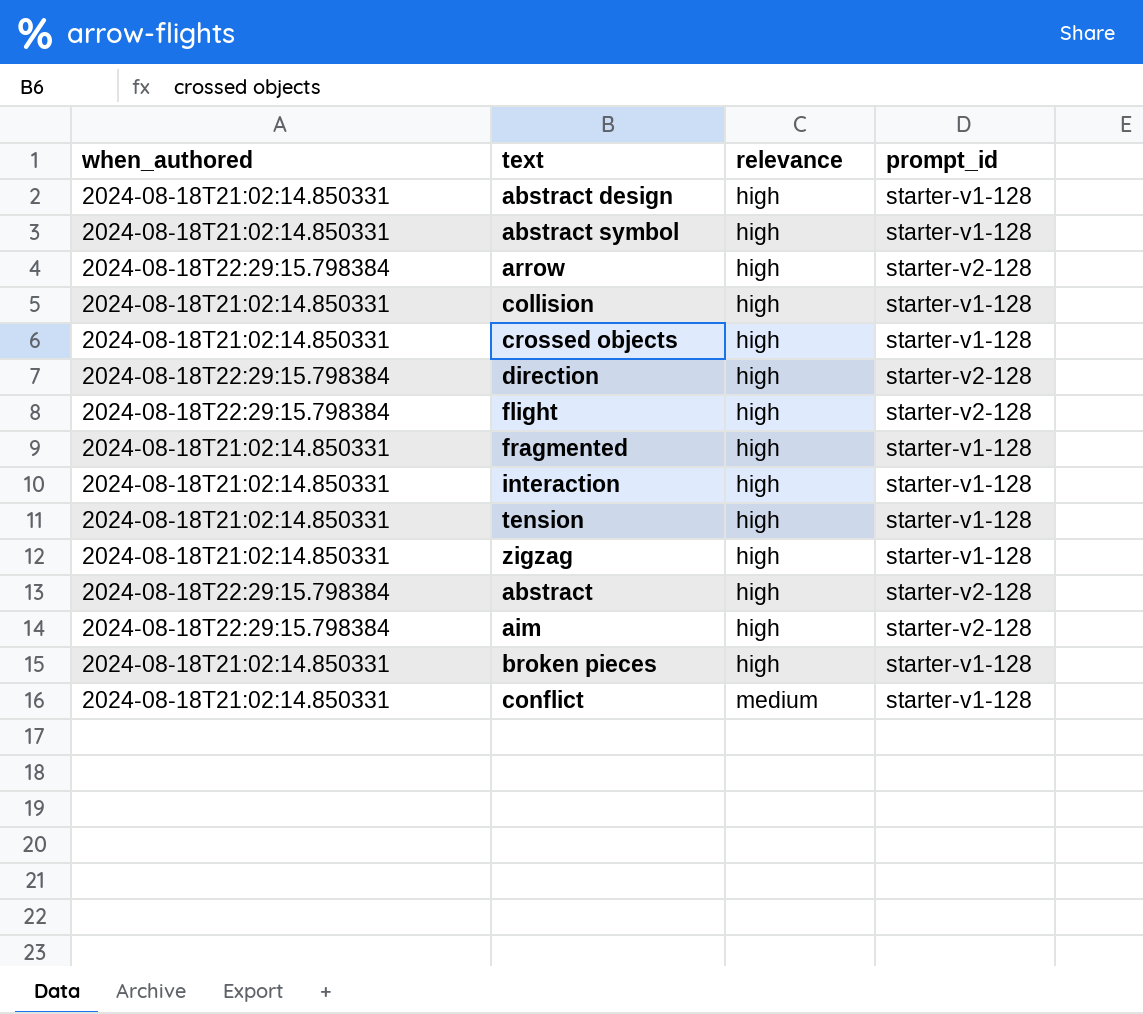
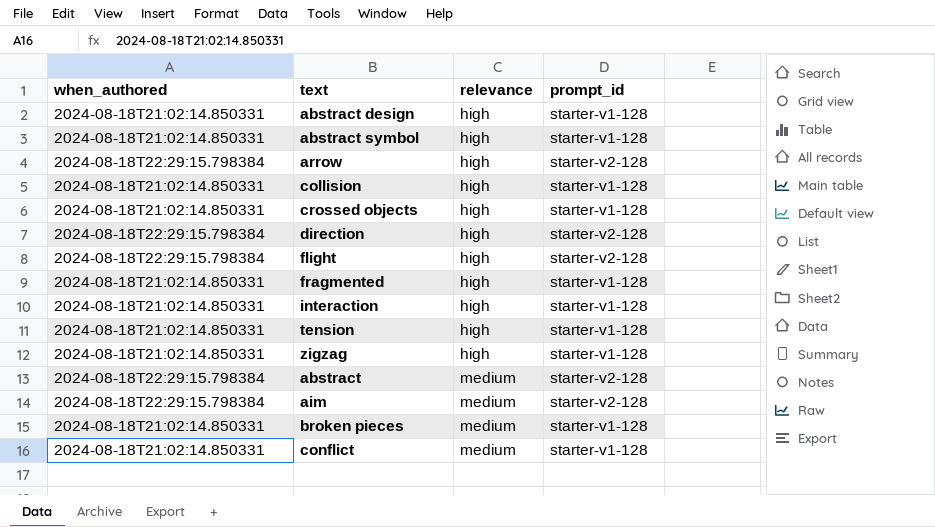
abstract | relevance: high -> medium
aim | relevance: high -> medium
broken pieces | relevance: high -> medium

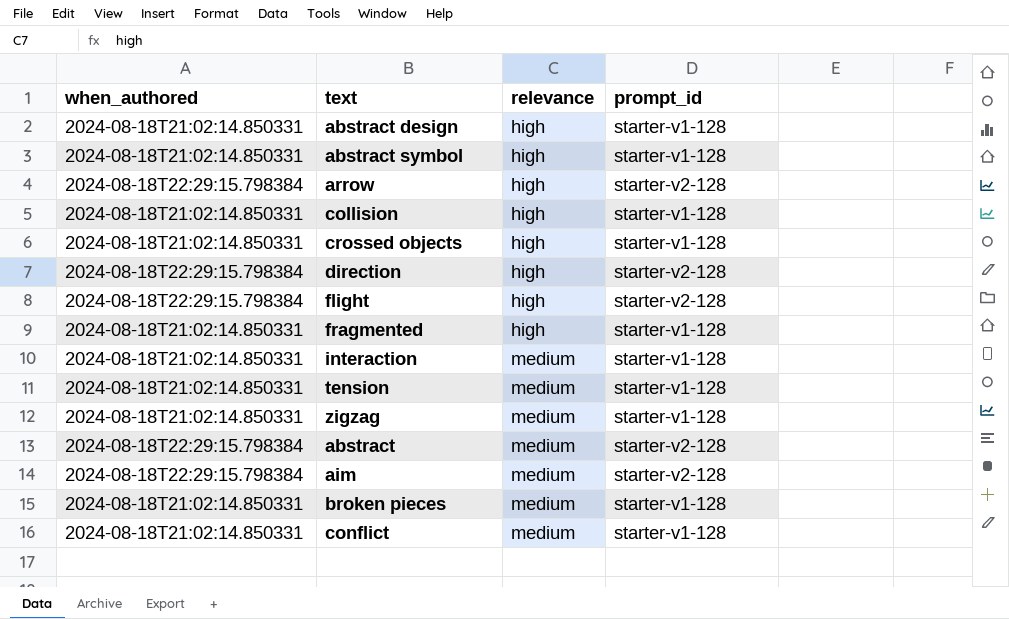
interaction | relevance: high -> medium
tension | relevance: high -> medium
zigzag | relevance: high -> medium

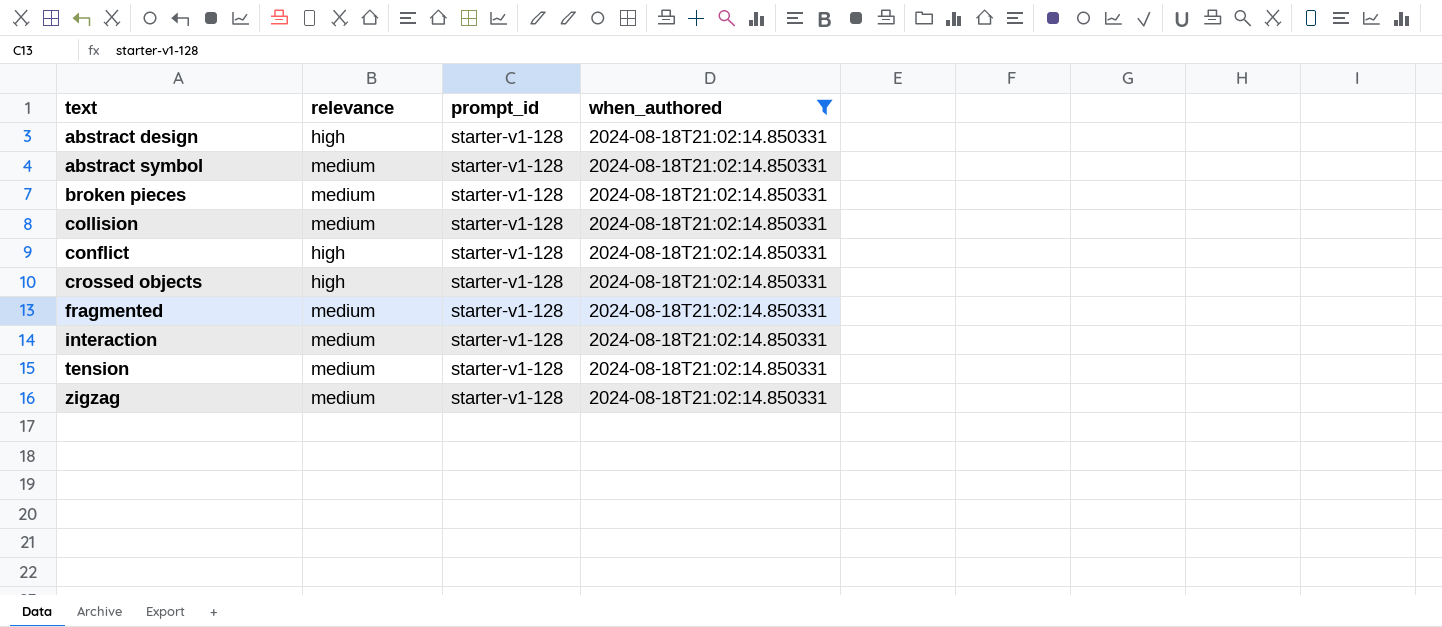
filter: none -> when_authored = 2024-08-18T21:02:14.850331
row order: relevance ascending -> text ascending
column when_authored | position: 1 -> 4
abstract symbol | relevance: high -> medium
collision | relevance: high -> medium
conflict | relevance: medium -> high
fragmented | relevance: high -> medium

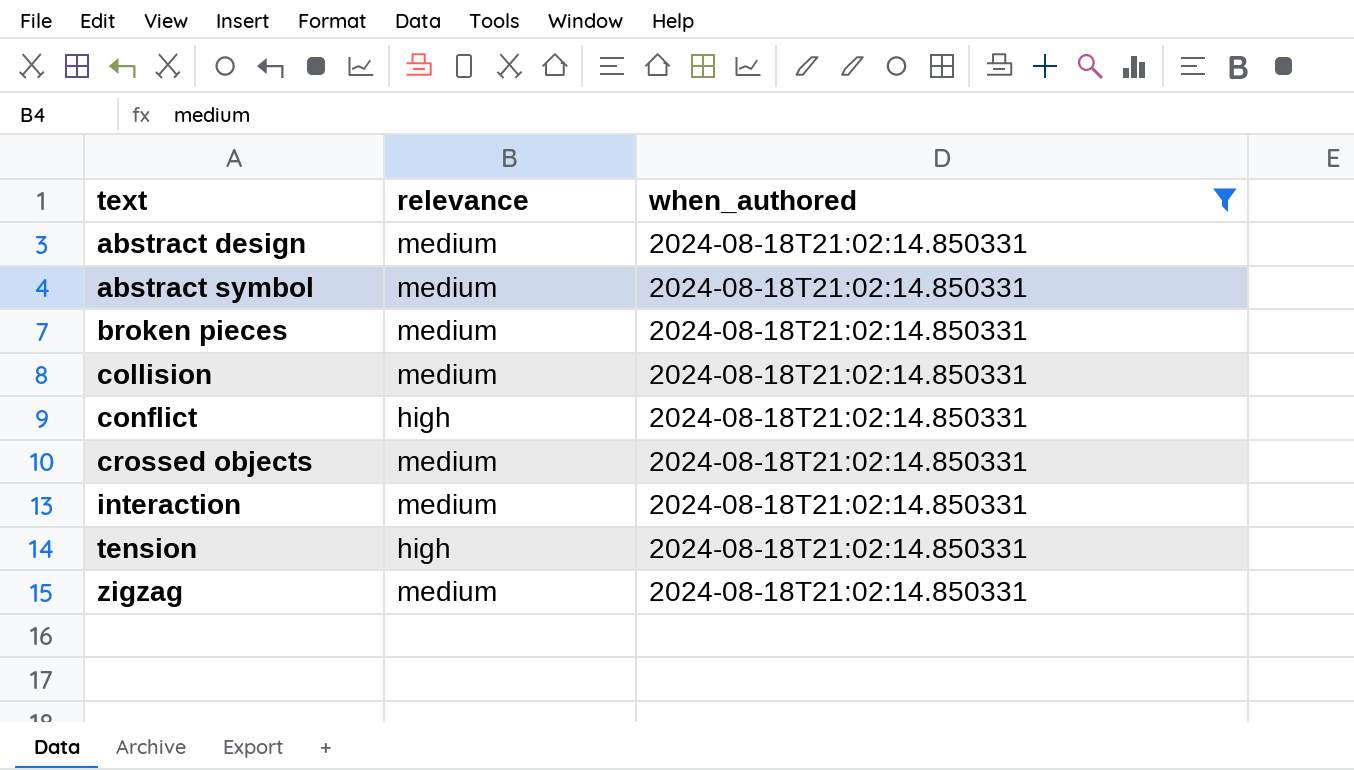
column prompt_id | position: 3 -> none
row fragmented: medium | starter-v1-128 | 2024-08-18T21:02:14.850331 -> none
abstract design | relevance: high -> medium
crossed objects | relevance: high -> medium
tension | relevance: medium -> high

